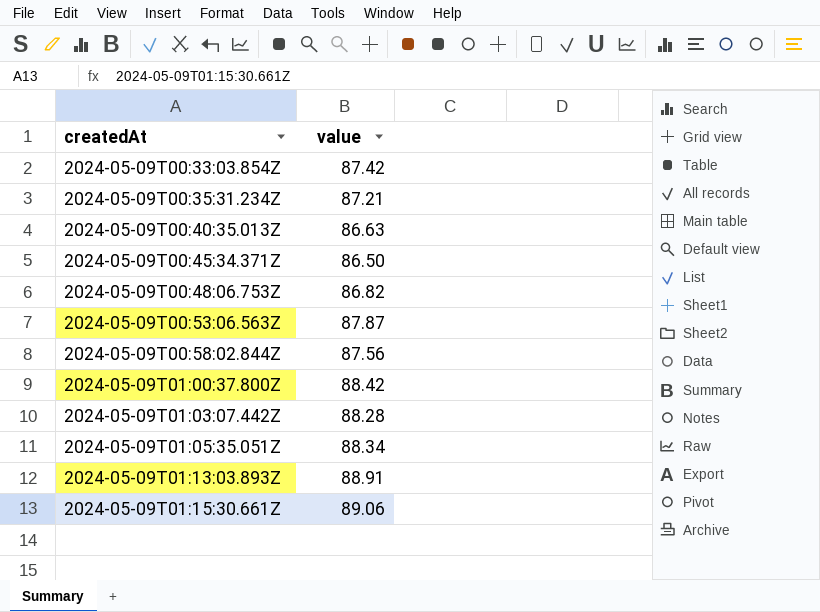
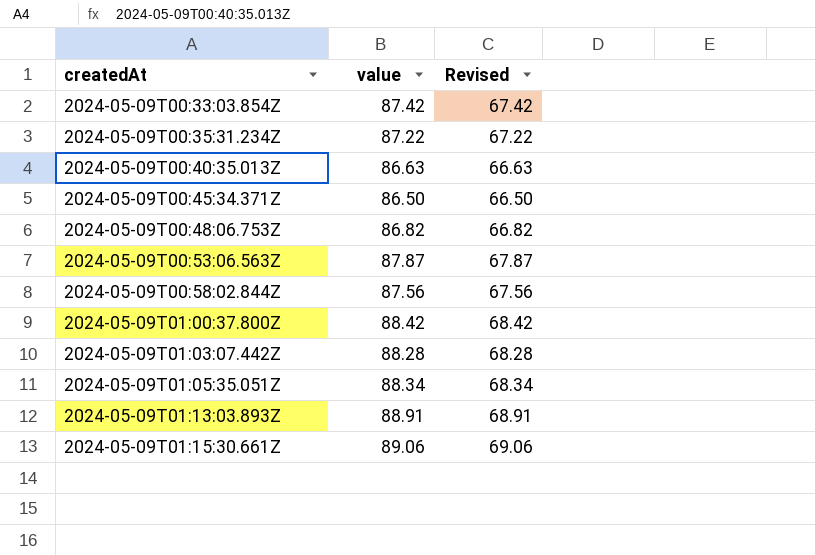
column Revised | formula: none -> [value] - 20
2024-05-09T00:35:31.234Z | value: 87.21 -> 87.22

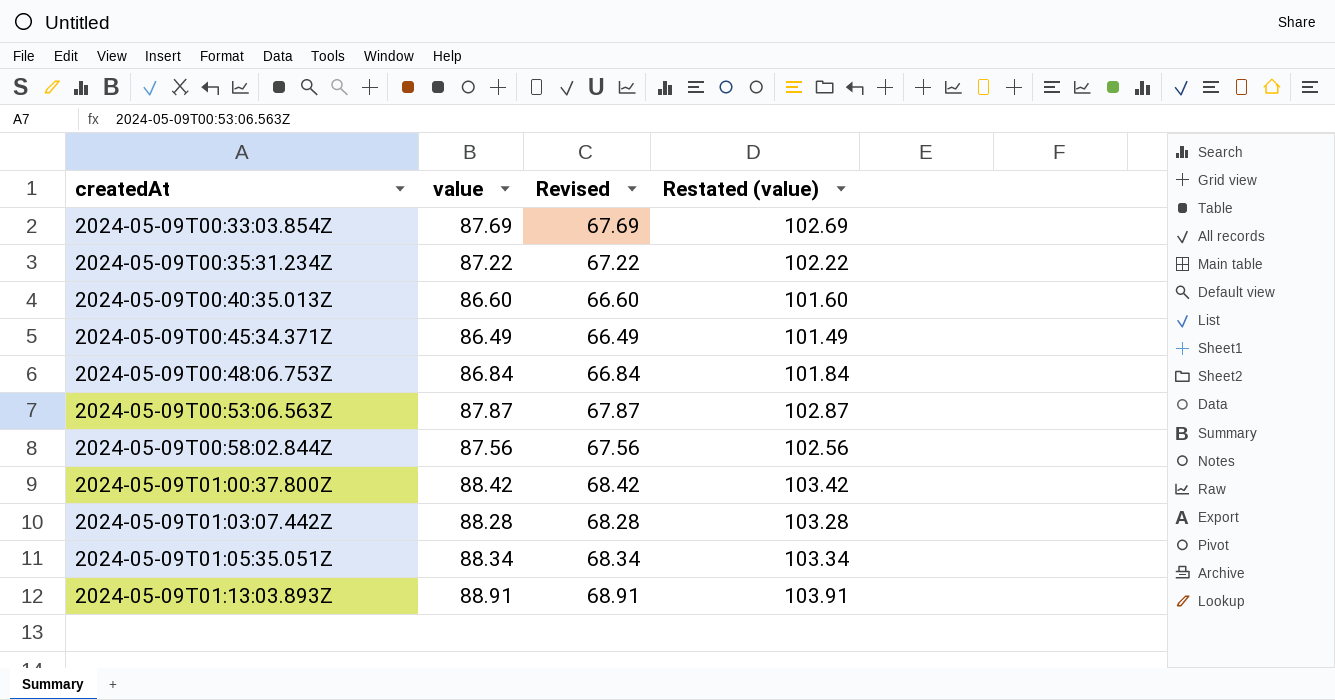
column Restated (value) | formula: none -> [value] + 15
row 2024-05-09T01:15:30.661Z: 89.06 | 69.06 -> none
2024-05-09T00:33:03.854Z | value: 87.42 -> 87.69
2024-05-09T00:33:03.854Z | Revised: 67.42 -> 67.69
2024-05-09T00:40:35.013Z | value: 86.63 -> 86.60
2024-05-09T00:40:35.013Z | Revised: 66.63 -> 66.60
2024-05-09T00:45:34.371Z | value: 86.50 -> 86.49
2024-05-09T00:45:34.371Z | Revised: 66.50 -> 66.49
2024-05-09T00:48:06.753Z | value: 86.82 -> 86.84
2024-05-09T00:48:06.753Z | Revised: 66.82 -> 66.84

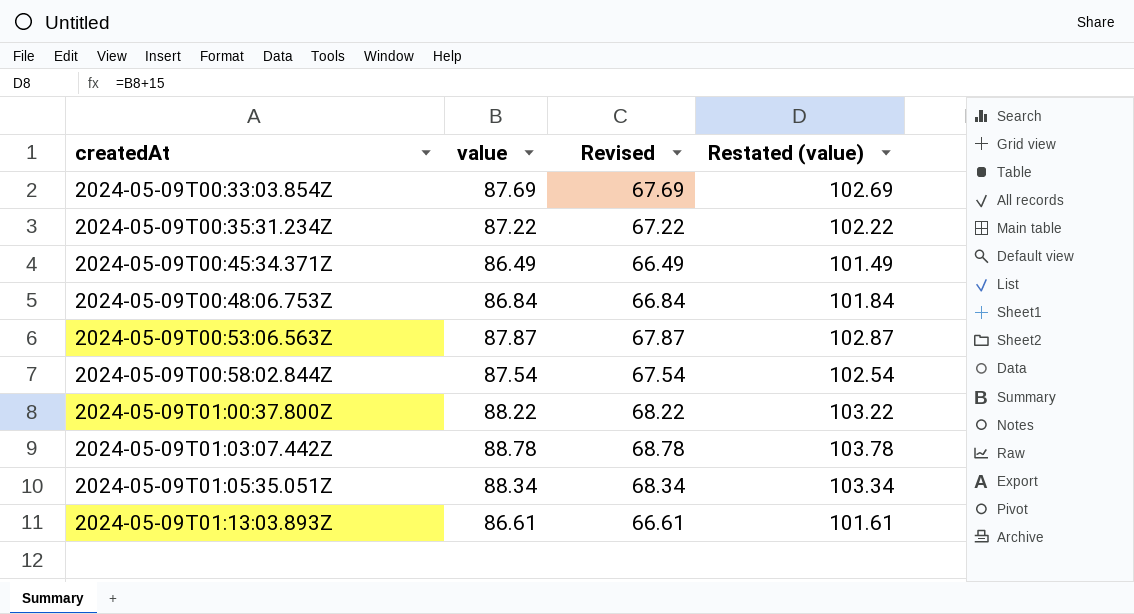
row 2024-05-09T00:40:35.013Z: 86.60 | 66.60 | 101.60 -> none
2024-05-09T00:58:02.844Z | value: 87.56 -> 87.54
2024-05-09T00:58:02.844Z | Revised: 67.56 -> 67.54
2024-05-09T00:58:02.844Z | Restated (value): 102.56 -> 102.54
2024-05-09T01:00:37.800Z | value: 88.42 -> 88.22
2024-05-09T01:00:37.800Z | Revised: 68.42 -> 68.22
2024-05-09T01:00:37.800Z | Restated (value): 103.42 -> 103.22
2024-05-09T01:03:07.442Z | value: 88.28 -> 88.78
2024-05-09T01:03:07.442Z | Revised: 68.28 -> 68.78
2024-05-09T01:03:07.442Z | Restated (value): 103.28 -> 103.78
2024-05-09T01:13:03.893Z | value: 88.91 -> 86.61
2024-05-09T01:13:03.893Z | Revised: 68.91 -> 66.61
2024-05-09T01:13:03.893Z | Restated (value): 103.91 -> 101.61

